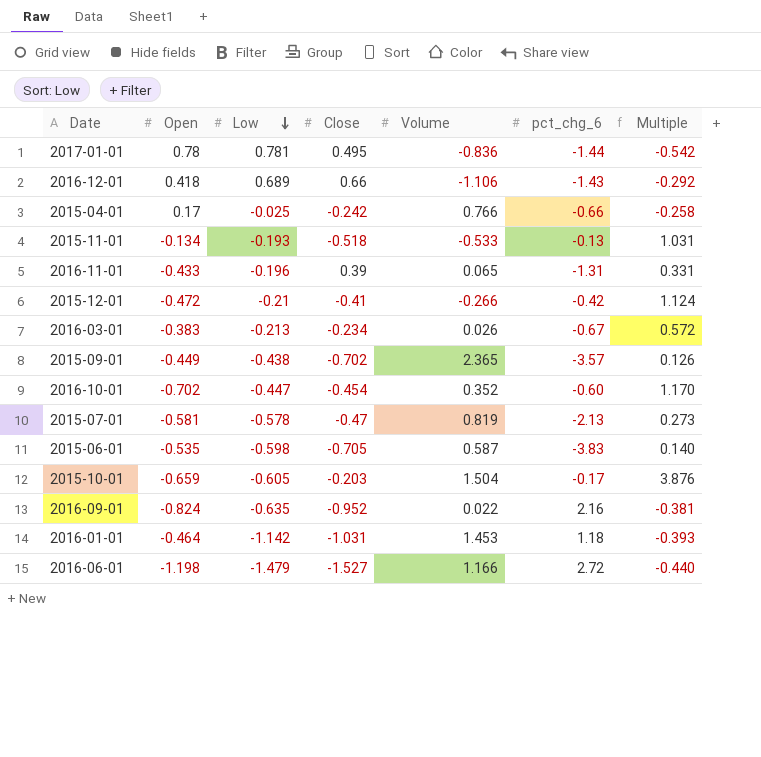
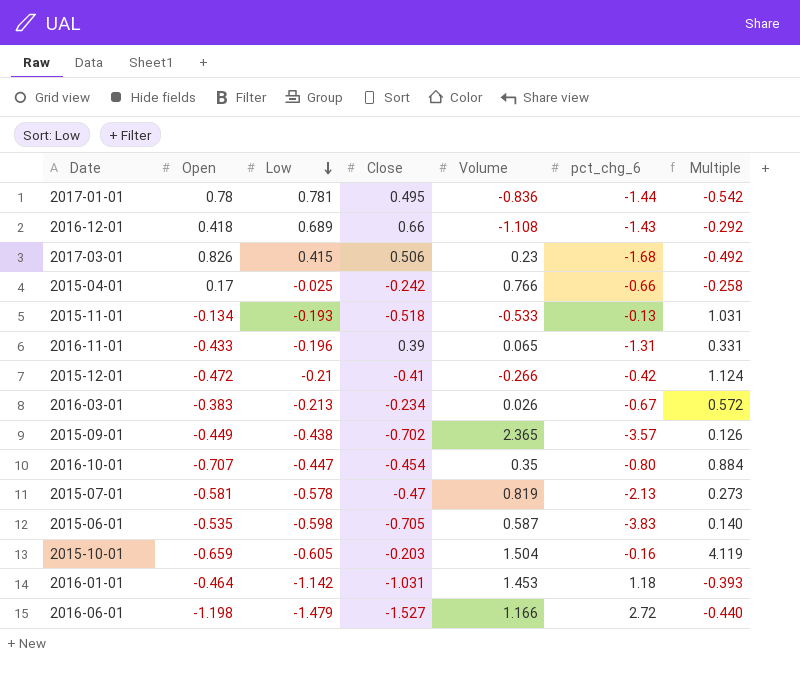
row 2016-09-01: -0.824 | -0.635 | -0.952 | 0.022 | 2.16 | -0.381 -> none
2016-12-01 | Volume: -1.106 -> -1.108
row 2017-03-01: none -> 0.826 | 0.415 | 0.506 | 0.23 | -1.68 | -0.492
2016-10-01 | Open: -0.702 -> -0.707
2016-10-01 | Volume: 0.352 -> 0.35
2016-10-01 | pct_chg_6: -0.60 -> -0.80
2016-10-01 | Multiple: 1.170 -> 0.884
2015-10-01 | pct_chg_6: -0.17 -> -0.16
2015-10-01 | Multiple: 3.876 -> 4.119

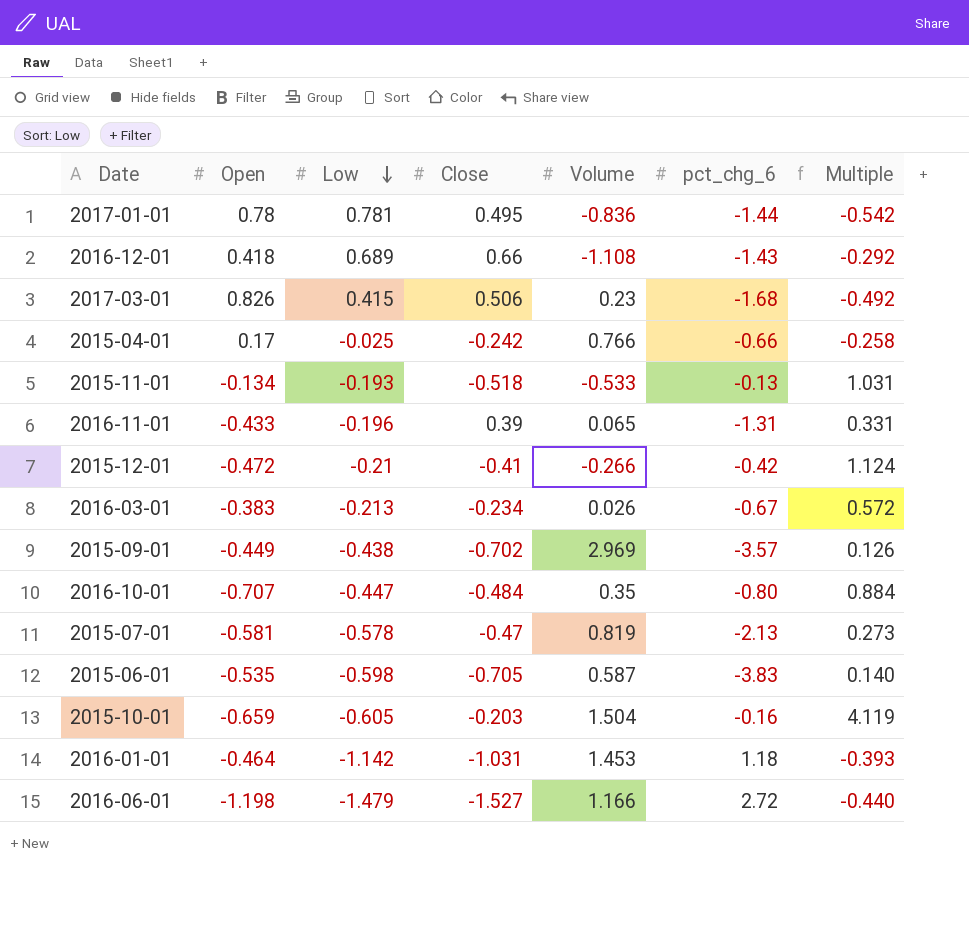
2015-09-01 | Volume: 2.365 -> 2.969
2016-10-01 | Close: -0.454 -> -0.484

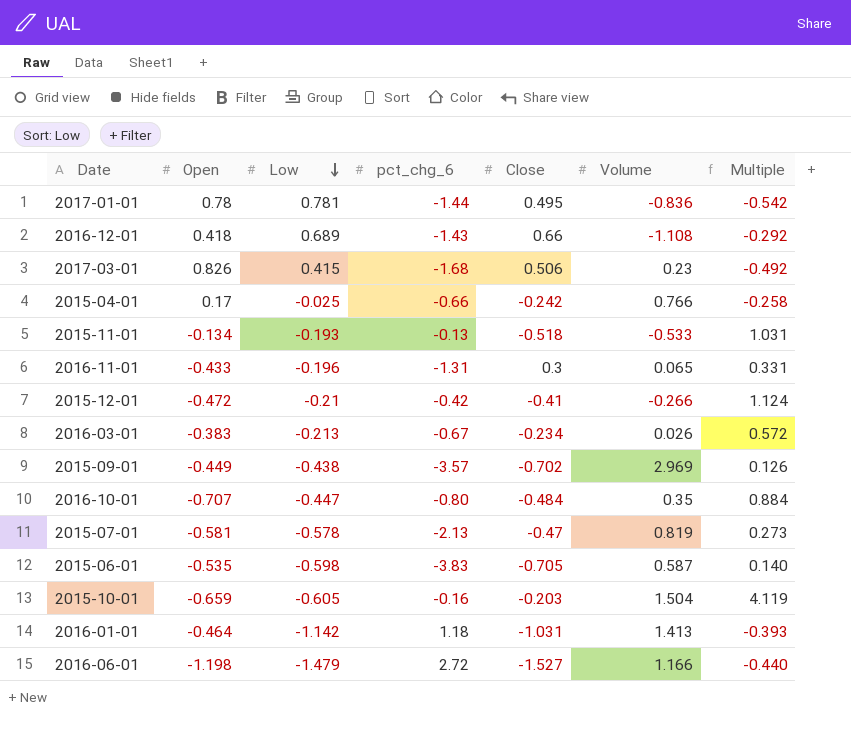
column pct_chg_6 | position: 6 -> 4
2016-11-01 | Close: 0.39 -> 0.3
2016-01-01 | Volume: 1.453 -> 1.413

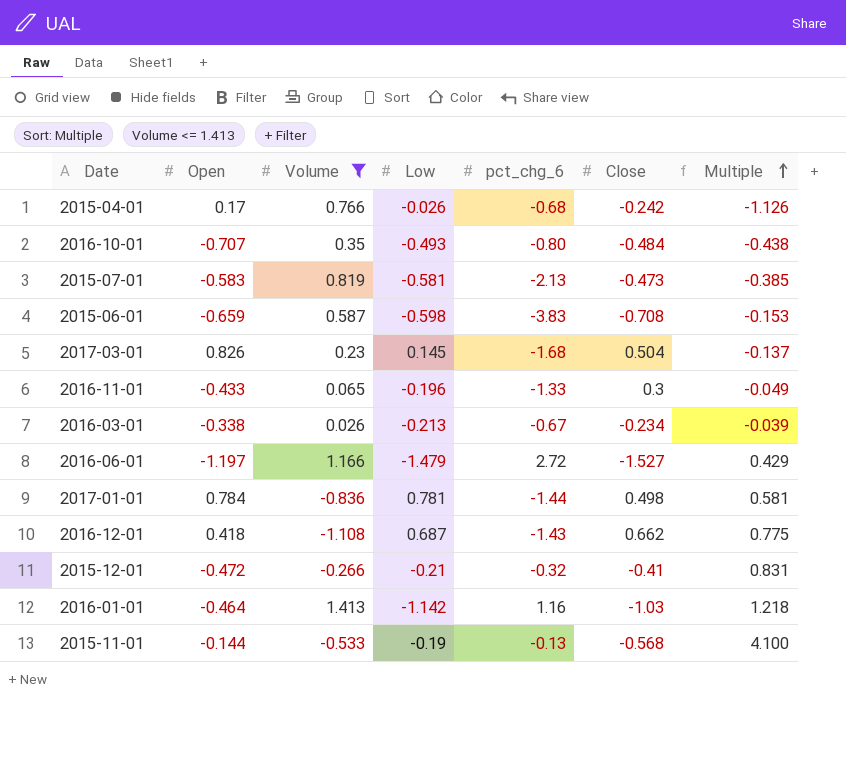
filter: none -> Volume <= 1.413
row order: Low descending -> Multiple ascending
column Volume | position: 6 -> 3
column Multiple | formula: [Open] / [pct_chg_6] -> [Volume] / [pct_chg_6]
2015-04-01 | Low: -0.025 -> -0.026
2015-04-01 | pct_chg_6: -0.66 -> -0.68
2016-10-01 | Low: -0.447 -> -0.493
2015-07-01 | Open: -0.581 -> -0.583
2015-07-01 | Low: -0.578 -> -0.581
2015-07-01 | Close: -0.47 -> -0.473
2015-06-01 | Open: -0.535 -> -0.659
2015-06-01 | Close: -0.705 -> -0.708
2017-03-01 | Low: 0.415 -> 0.145
2017-03-01 | Close: 0.506 -> 0.504
2016-11-01 | pct_chg_6: -1.31 -> -1.33
2016-03-01 | Open: -0.383 -> -0.338
2016-06-01 | Open: -1.198 -> -1.197
2017-01-01 | Open: 0.78 -> 0.784
2017-01-01 | Close: 0.495 -> 0.498
2016-12-01 | Low: 0.689 -> 0.687
2016-12-01 | Close: 0.66 -> 0.662
2015-12-01 | pct_chg_6: -0.42 -> -0.32
2016-01-01 | pct_chg_6: 1.18 -> 1.16
2016-01-01 | Close: -1.031 -> -1.03
2015-11-01 | Open: -0.134 -> -0.144
2015-11-01 | Low: -0.193 -> -0.19
2015-11-01 | Close: -0.518 -> -0.568

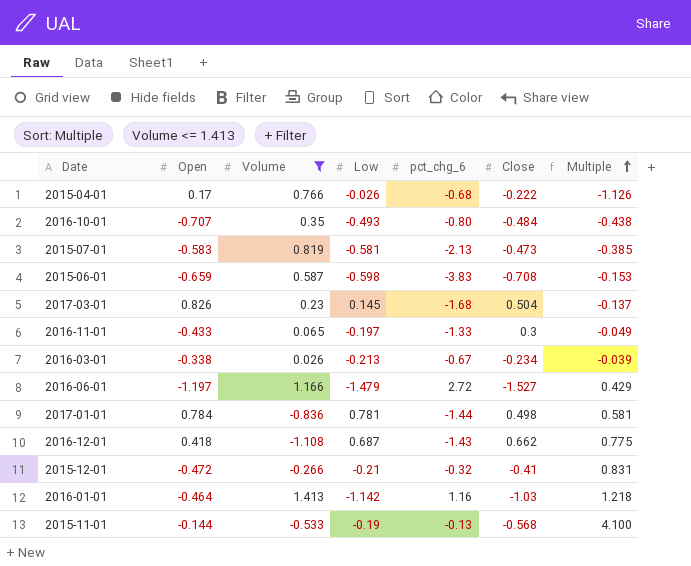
2015-04-01 | Close: -0.242 -> -0.222
2016-11-01 | Low: -0.196 -> -0.197

